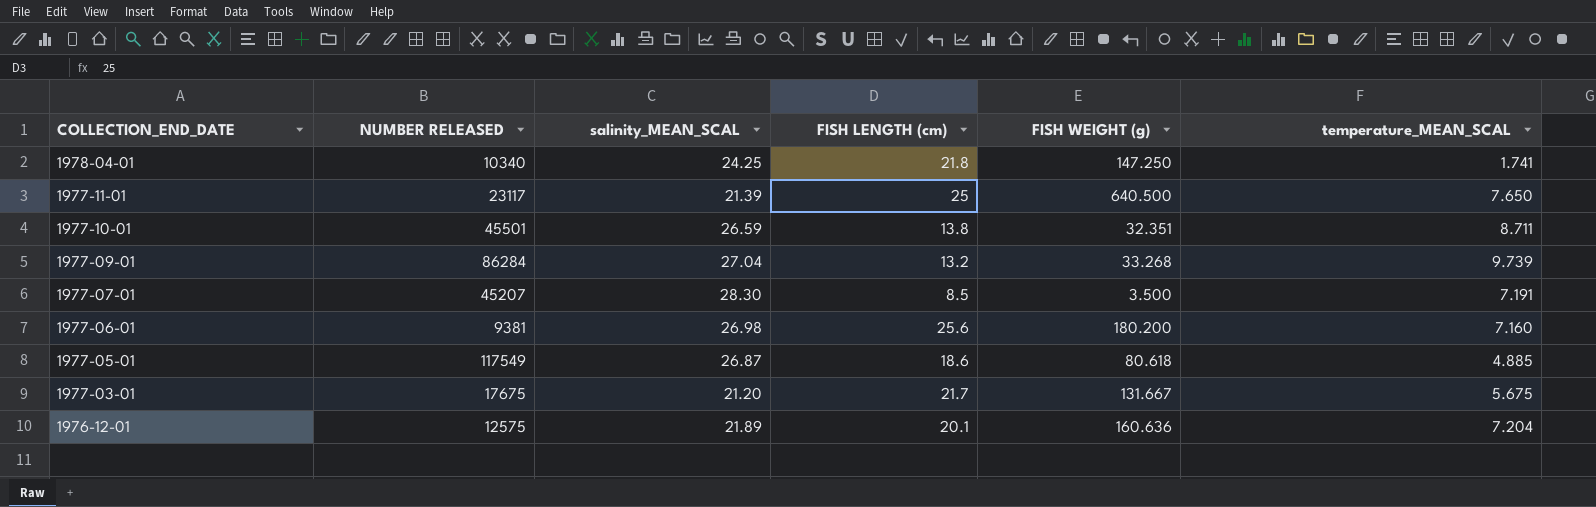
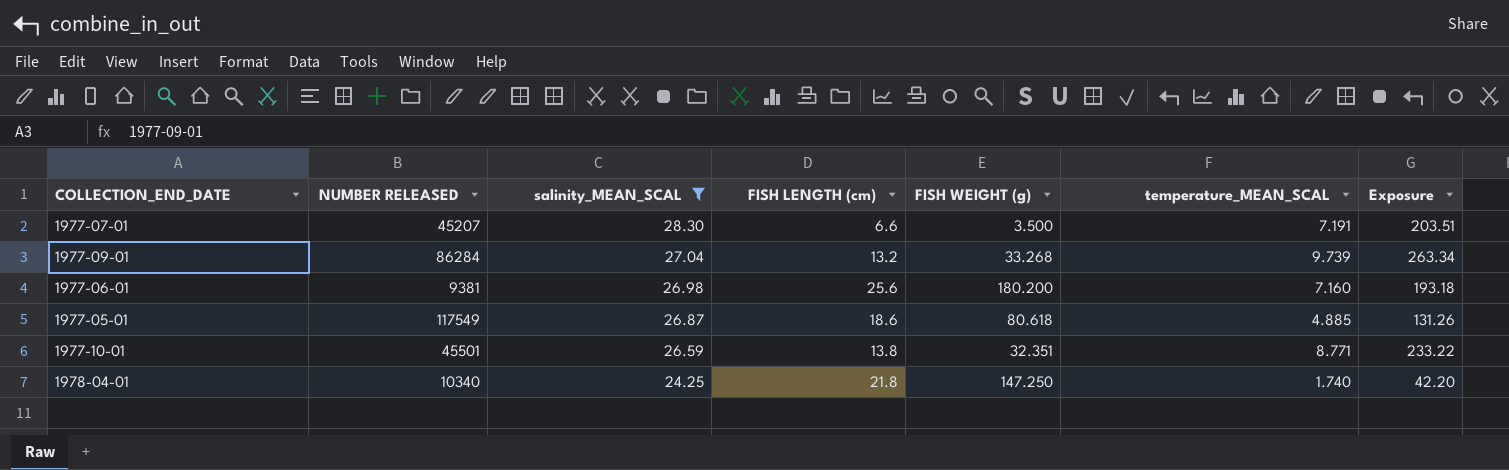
filter: none -> salinity_MEAN_SCAL >= 24.25
row order: COLLECTION_END_DATE descending -> salinity_MEAN_SCAL descending
column Exposure | formula: none -> [salinity_MEAN_SCAL] * [temperature_MEAN_SCAL]
1977-07-01 | FISH LENGTH (cm): 8.5 -> 6.6
1977-10-01 | temperature_MEAN_SCAL: 8.711 -> 8.771
1978-04-01 | temperature_MEAN_SCAL: 1.741 -> 1.740

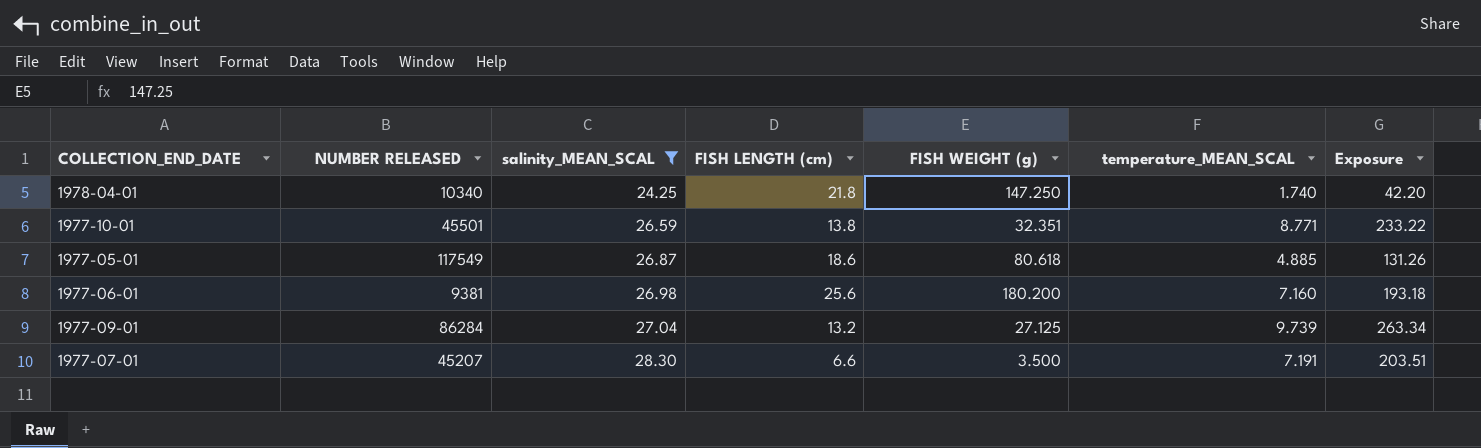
row order: salinity_MEAN_SCAL descending -> salinity_MEAN_SCAL ascending
1977-09-01 | FISH WEIGHT (g): 33.268 -> 27.125

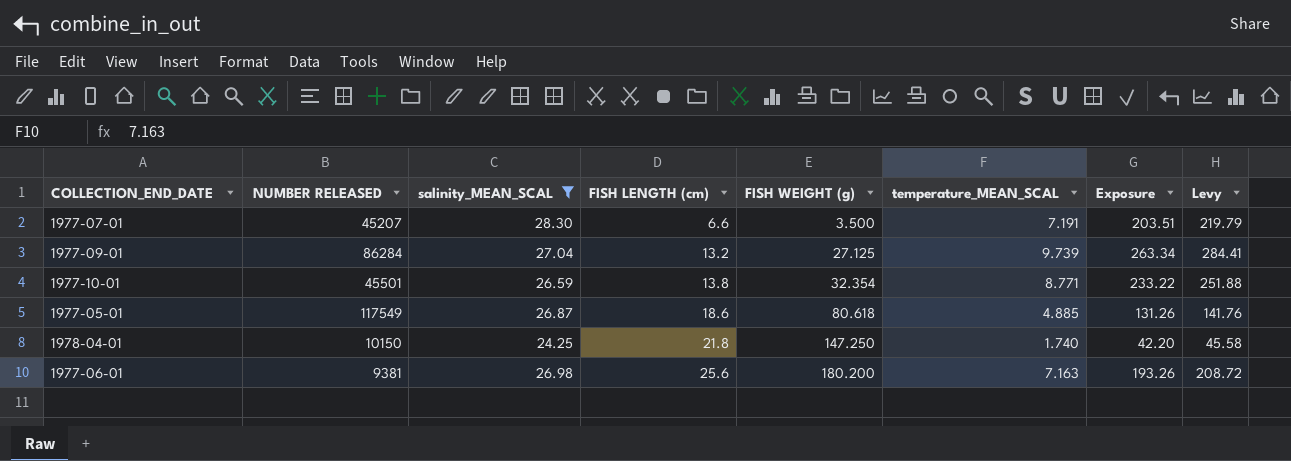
row order: salinity_MEAN_SCAL ascending -> FISH LENGTH (cm) ascending
column Levy | formula: none -> [Exposure] * 1.08
1977-10-01 | FISH WEIGHT (g): 32.351 -> 32.354
1978-04-01 | NUMBER RELEASED: 10340 -> 10150
1977-06-01 | temperature_MEAN_SCAL: 7.160 -> 7.163
1977-06-01 | Exposure: 193.18 -> 193.26

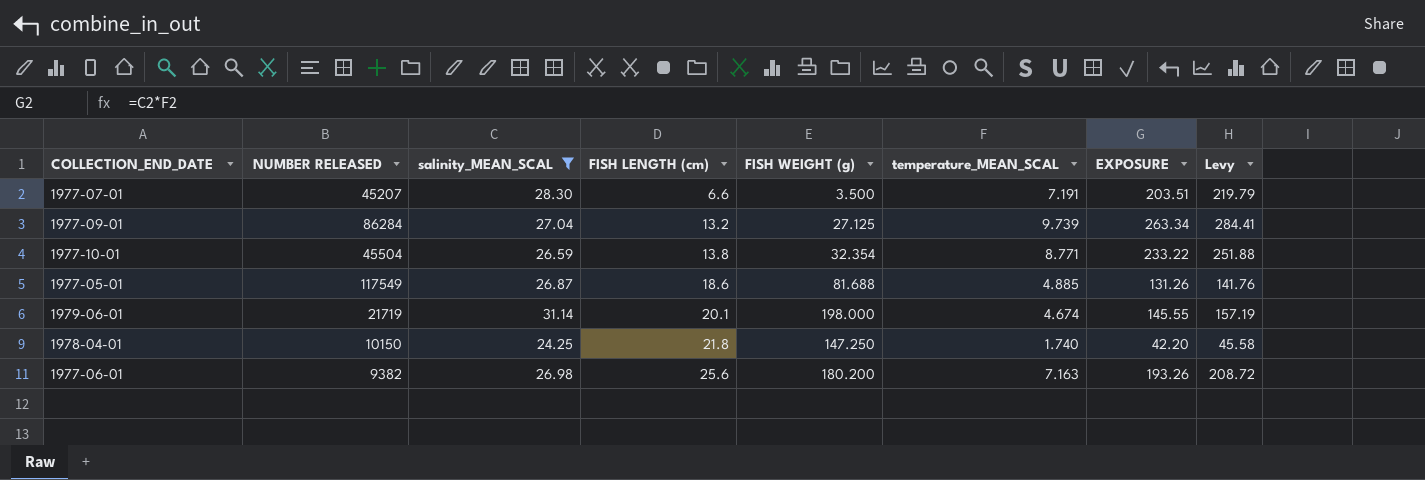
column name: Exposure -> EXPOSURE
1977-10-01 | NUMBER RELEASED: 45501 -> 45504
1977-05-01 | FISH WEIGHT (g): 80.618 -> 81.688
row 1979-06-01: none -> 21719 | 31.14 | 20.1 | 198.000 | 4.674 | 145.55 | 157.19
1977-06-01 | NUMBER RELEASED: 9381 -> 9382

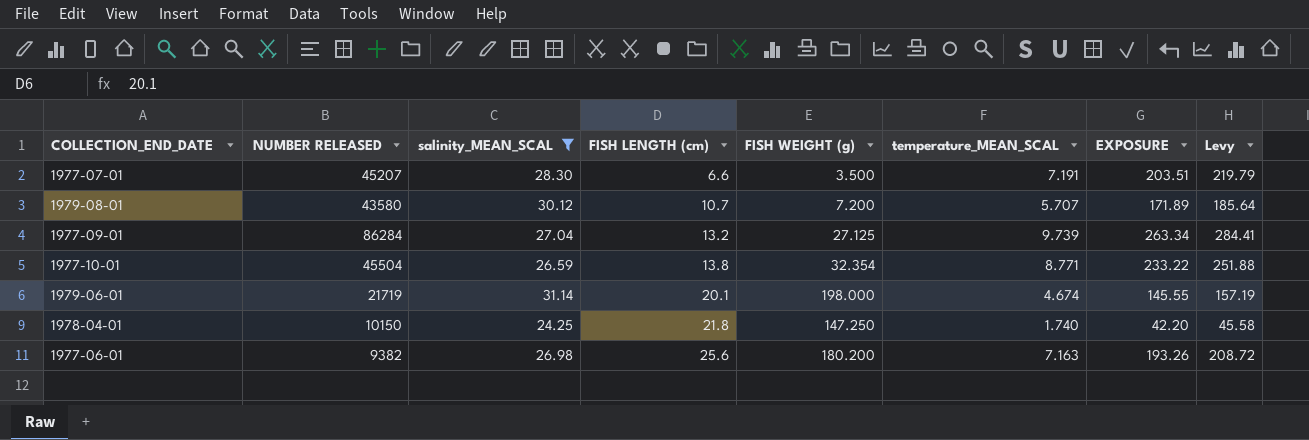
row 1977-05-01: 117549 | 26.87 | 18.6 | 81.688 | 4.885 | 131.26 | 141.76 -> none
row 1979-08-01: none -> 43580 | 30.12 | 10.7 | 7.200 | 5.707 | 171.89 | 185.64

